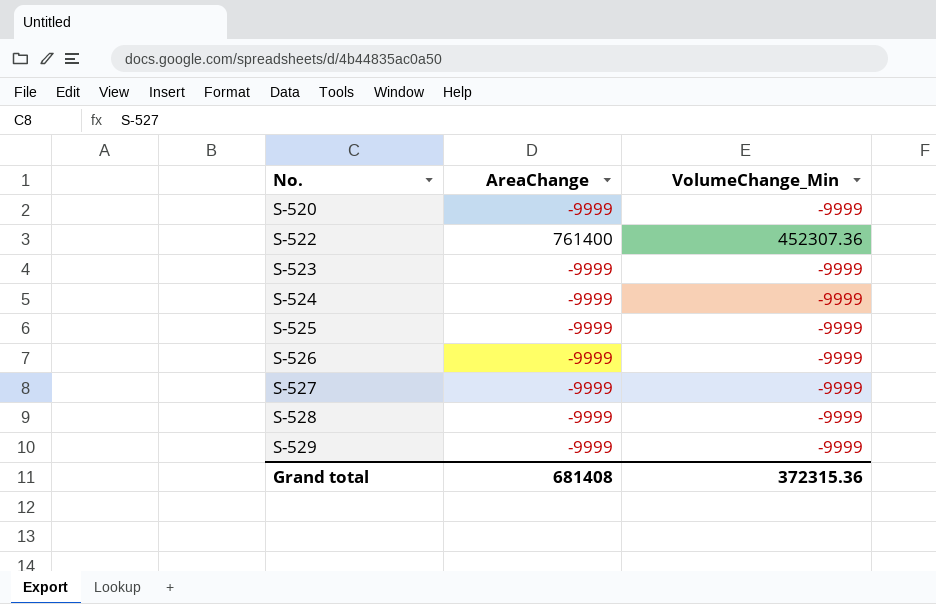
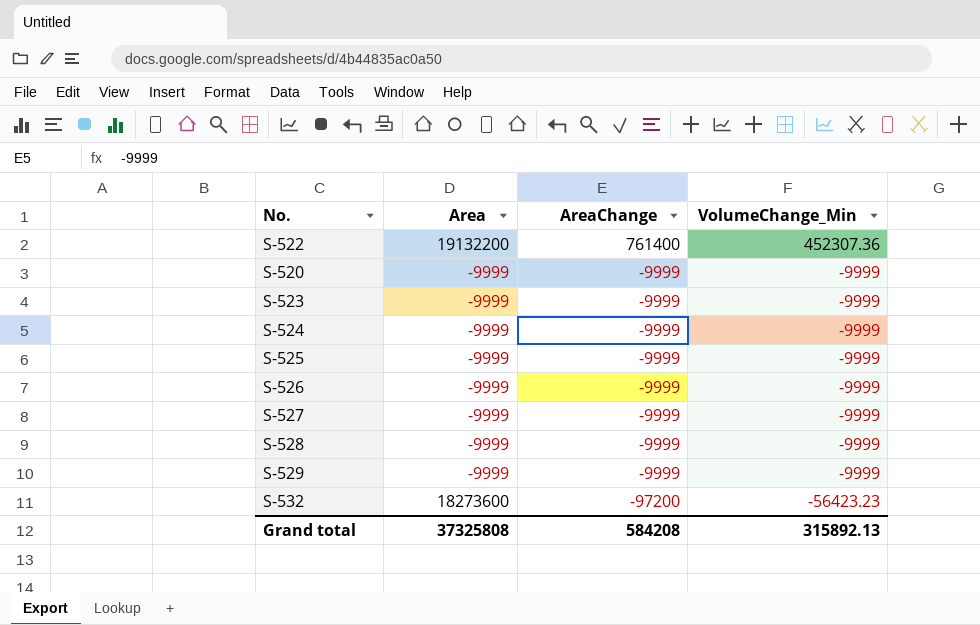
row order: No. ascending -> AreaChange descending
column Area | position: none -> 2
row S-532: none -> 18273600 | -97200 | -56423.23
Grand total | AreaChange: 681408 -> 584208
Grand total | VolumeChange_Min: 372315.36 -> 315892.13

